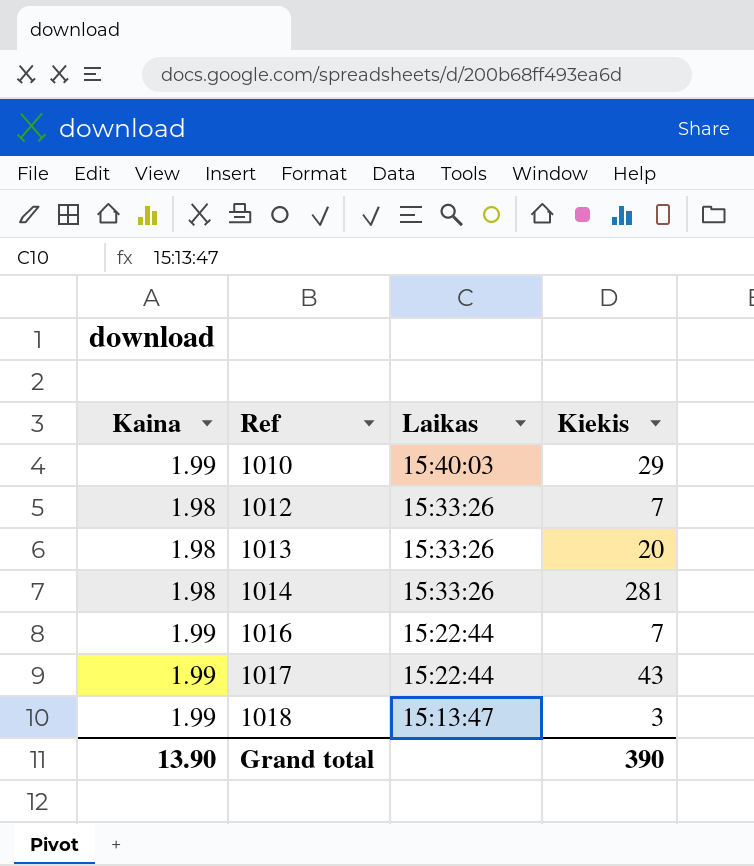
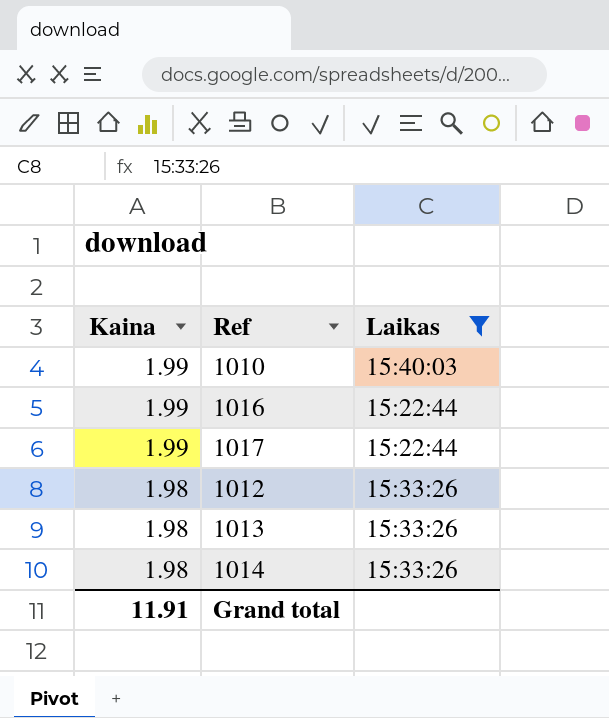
filter: none -> Laikas != 15:13:47
row order: Ref ascending -> Kaina descending
column Kiekis | position: 4 -> none
Grand total | Kaina: 13.90 -> 11.91

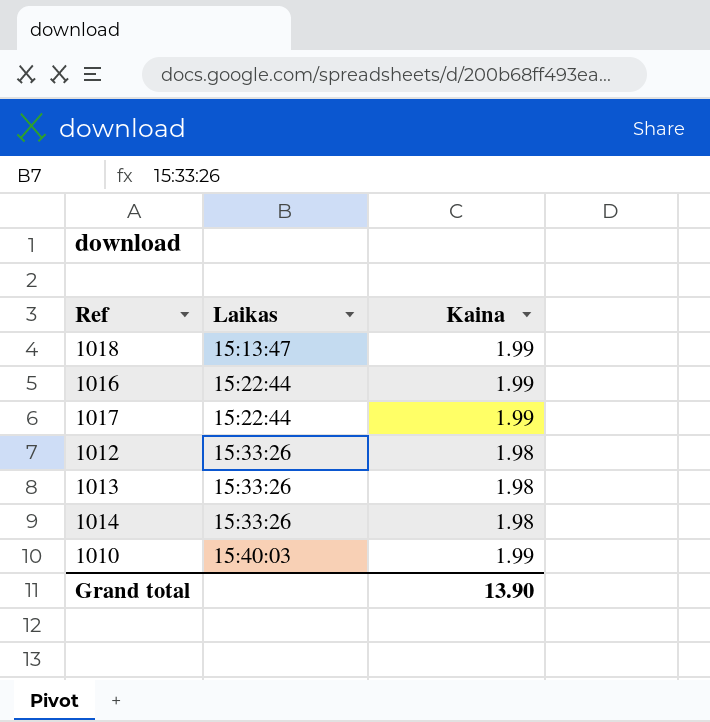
filter: Laikas != 15:13:47 -> none
row order: Kaina descending -> Laikas ascending
column Kaina | position: 1 -> 3
Grand total | Kaina: 11.91 -> 13.90

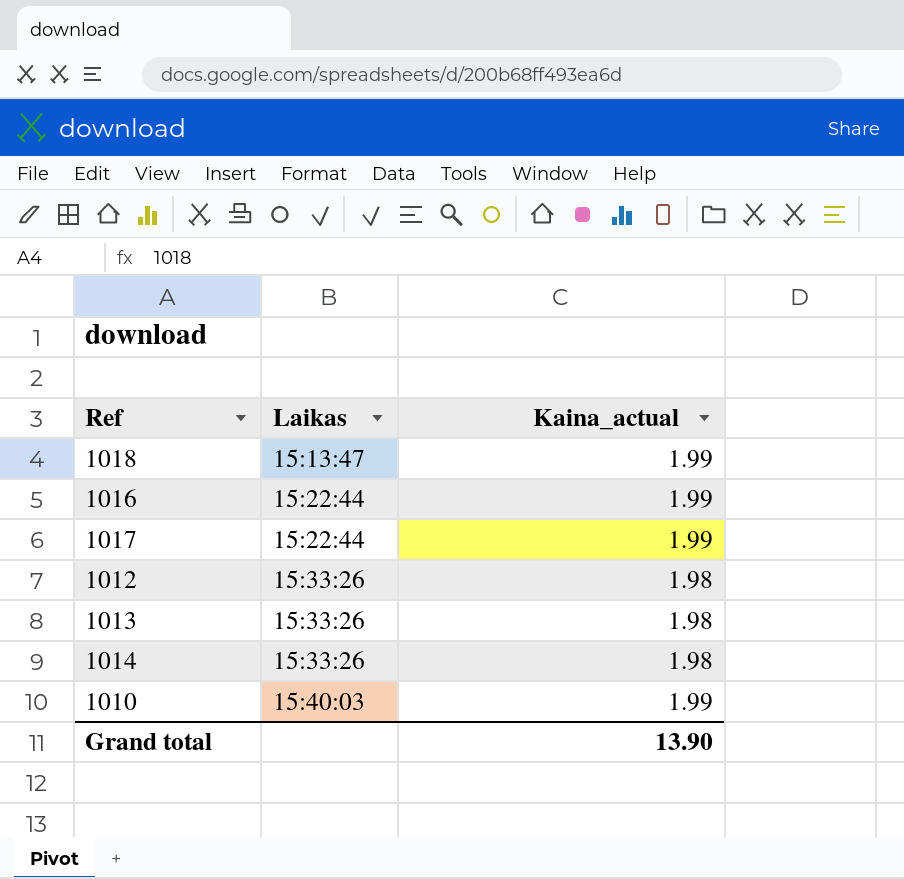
column name: Kaina -> Kaina_actual

